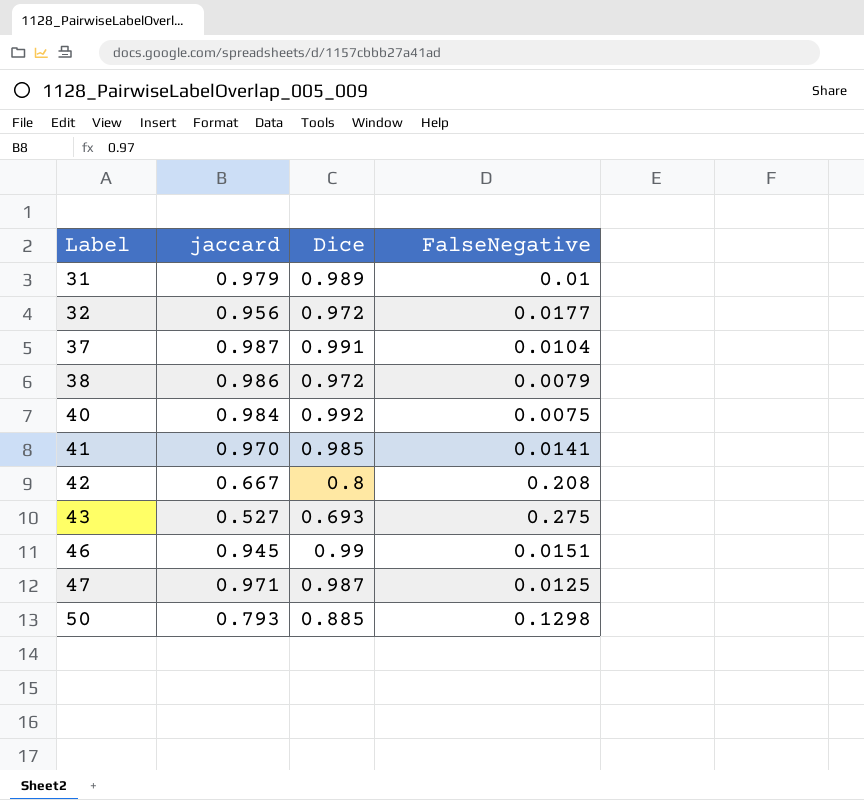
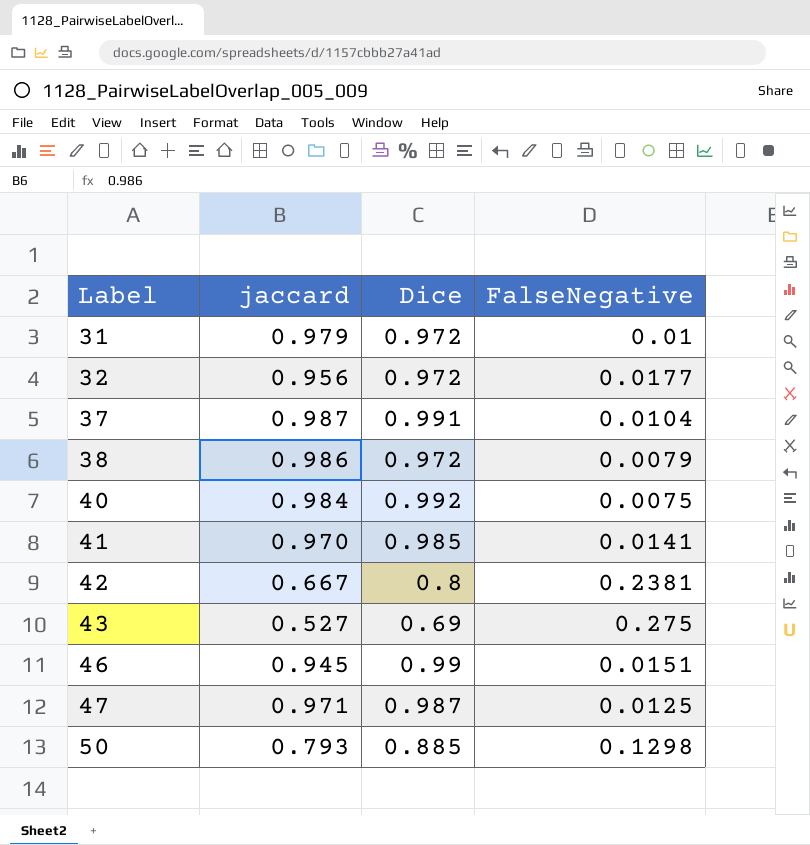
31 | Dice: 0.989 -> 0.972
42 | FalseNegative: 0.208 -> 0.2381
43 | Dice: 0.693 -> 0.69

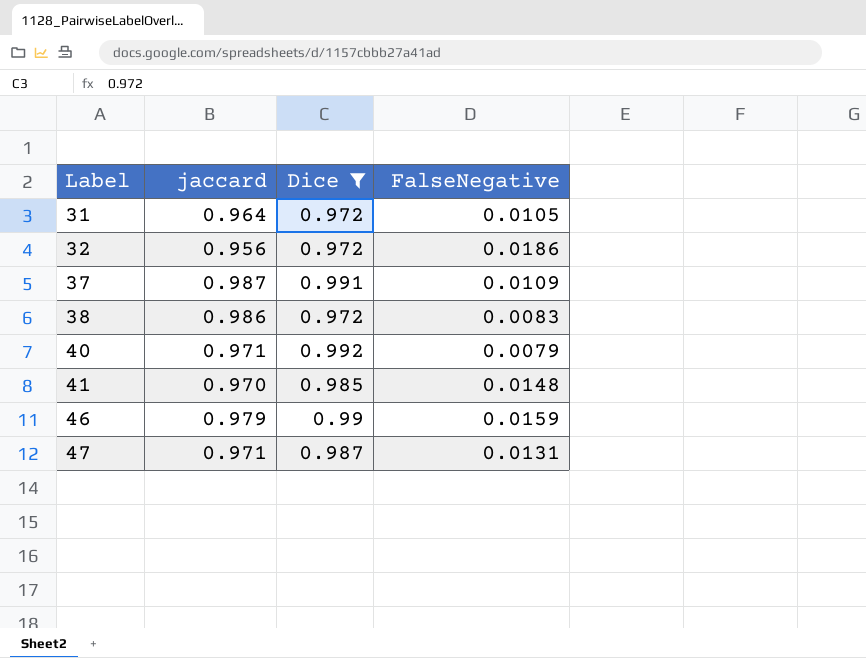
filter: none -> Dice >= 0.972
31 | jaccard: 0.979 -> 0.964
31 | FalseNegative: 0.01 -> 0.0105
32 | FalseNegative: 0.0177 -> 0.0186
37 | FalseNegative: 0.0104 -> 0.0109
38 | FalseNegative: 0.0079 -> 0.0083
40 | jaccard: 0.984 -> 0.971
40 | FalseNegative: 0.0075 -> 0.0079
41 | FalseNegative: 0.0141 -> 0.0148
46 | jaccard: 0.945 -> 0.979
46 | FalseNegative: 0.0151 -> 0.0159
47 | FalseNegative: 0.0125 -> 0.0131

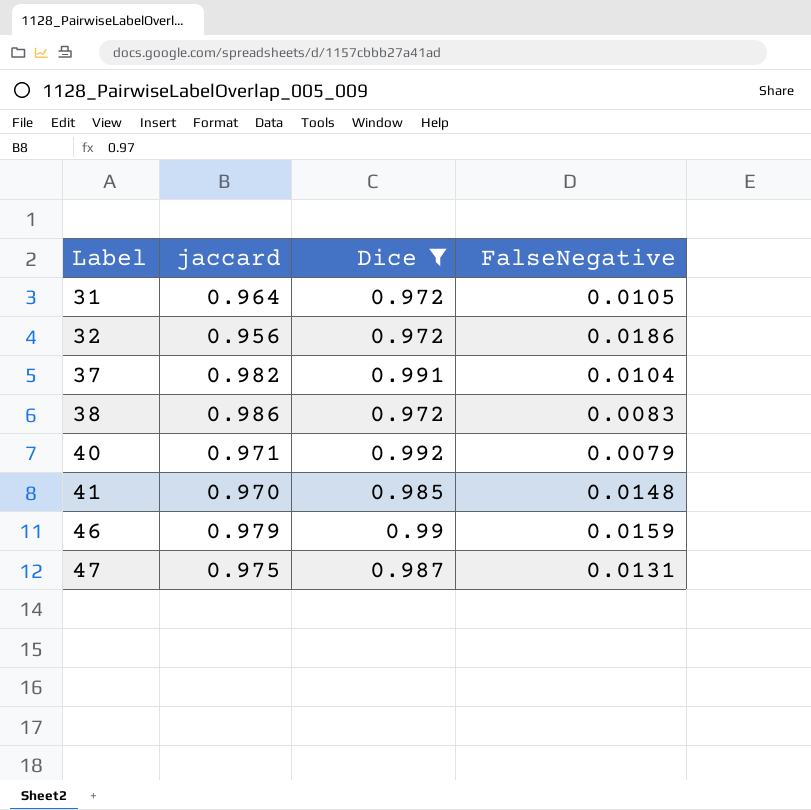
37 | jaccard: 0.987 -> 0.982
37 | FalseNegative: 0.0109 -> 0.0104
47 | jaccard: 0.971 -> 0.975

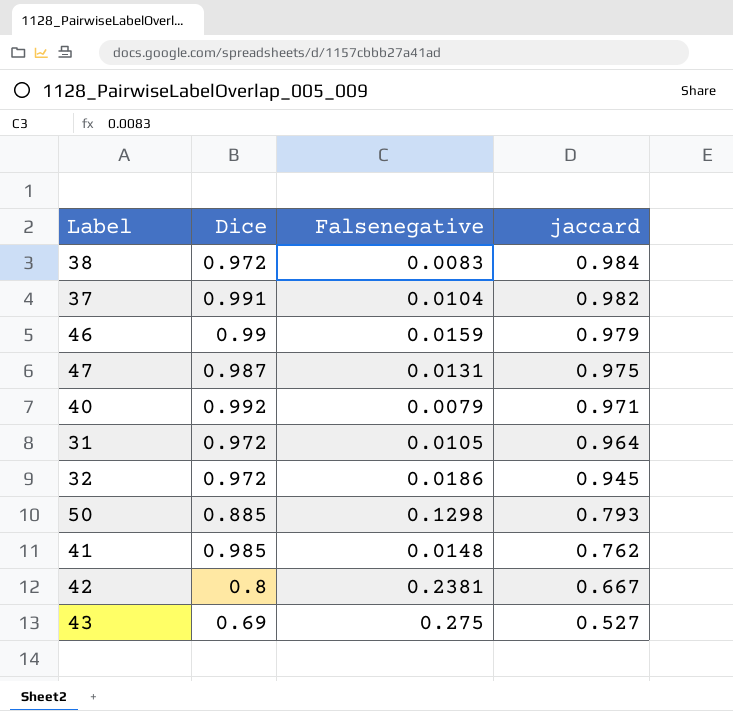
filter: Dice >= 0.972 -> none
row order: Label ascending -> jaccard descending
column name: FalseNegative -> Falsenegative
column jaccard | position: 2 -> 4
38 | jaccard: 0.986 -> 0.984
32 | jaccard: 0.956 -> 0.945
41 | jaccard: 0.970 -> 0.762

